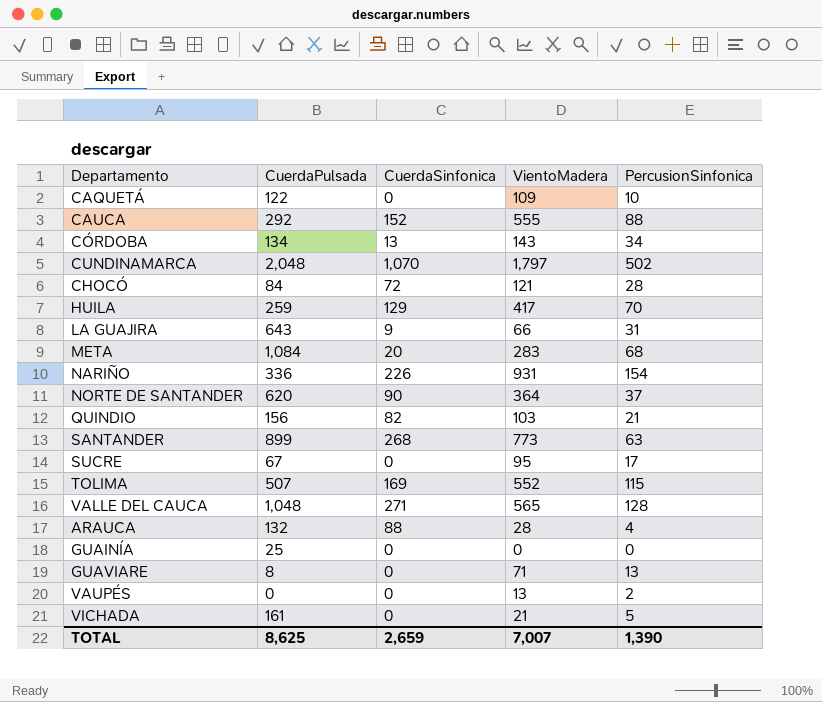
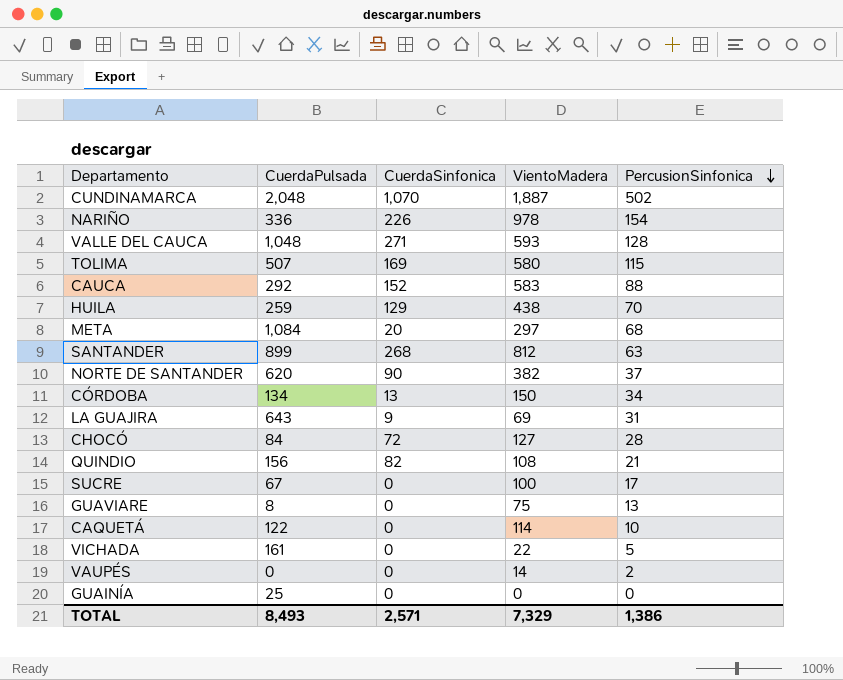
row order: none -> PercusionSinfonica descending
row ARAUCA: 132 | 88 | 28 | 4 -> none
CUNDINAMARCA | VientoMadera: 1,797 -> 1,887
NARIÑO | VientoMadera: 931 -> 978
VALLE DEL CAUCA | VientoMadera: 565 -> 593
TOLIMA | VientoMadera: 552 -> 580
CAUCA | VientoMadera: 555 -> 583
HUILA | VientoMadera: 417 -> 438
META | VientoMadera: 283 -> 297
SANTANDER | VientoMadera: 773 -> 812
NORTE DE SANTANDER | VientoMadera: 364 -> 382
CÓRDOBA | VientoMadera: 143 -> 150
LA GUAJIRA | VientoMadera: 66 -> 69
CHOCÓ | VientoMadera: 121 -> 127
QUINDIO | VientoMadera: 103 -> 108
SUCRE | VientoMadera: 95 -> 100
GUAVIARE | VientoMadera: 71 -> 75
CAQUETÁ | VientoMadera: 109 -> 114
VICHADA | VientoMadera: 21 -> 22
VAUPÉS | VientoMadera: 13 -> 14
TOTAL | CuerdaPulsada: 8,625 -> 8,493
TOTAL | CuerdaSinfonica: 2,659 -> 2,571
TOTAL | VientoMadera: 7,007 -> 7,329
TOTAL | PercusionSinfonica: 1,390 -> 1,386

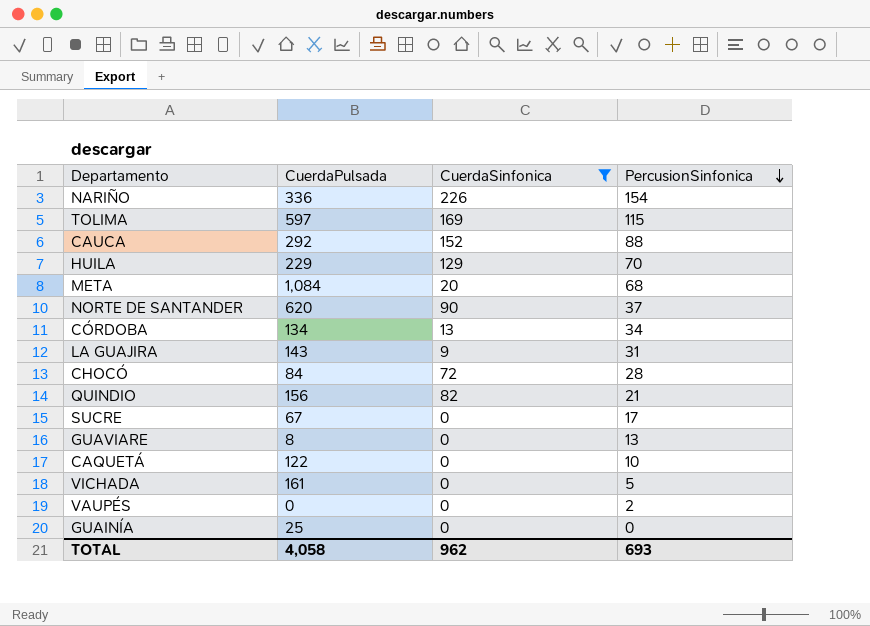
filter: none -> CuerdaSinfonica <= 226
column VientoMadera | position: 4 -> none
TOLIMA | CuerdaPulsada: 507 -> 597
HUILA | CuerdaPulsada: 259 -> 229
LA GUAJIRA | CuerdaPulsada: 643 -> 143
TOTAL | CuerdaPulsada: 8,493 -> 4,058
TOTAL | CuerdaSinfonica: 2,571 -> 962
TOTAL | PercusionSinfonica: 1,386 -> 693

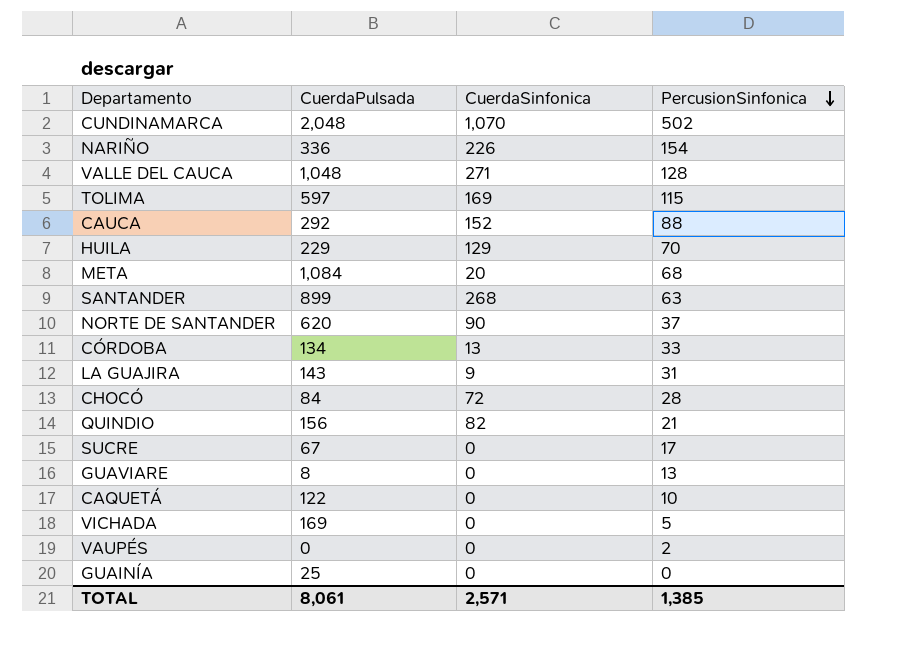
filter: CuerdaSinfonica <= 226 -> none
CÓRDOBA | PercusionSinfonica: 34 -> 33
VICHADA | CuerdaPulsada: 161 -> 169
TOTAL | CuerdaPulsada: 4,058 -> 8,061
TOTAL | CuerdaSinfonica: 962 -> 2,571
TOTAL | PercusionSinfonica: 693 -> 1,385

